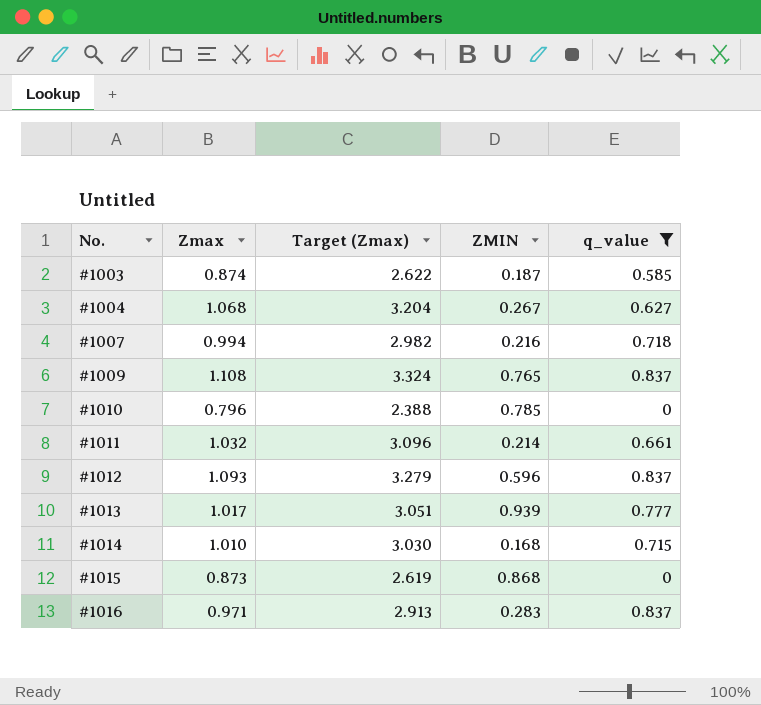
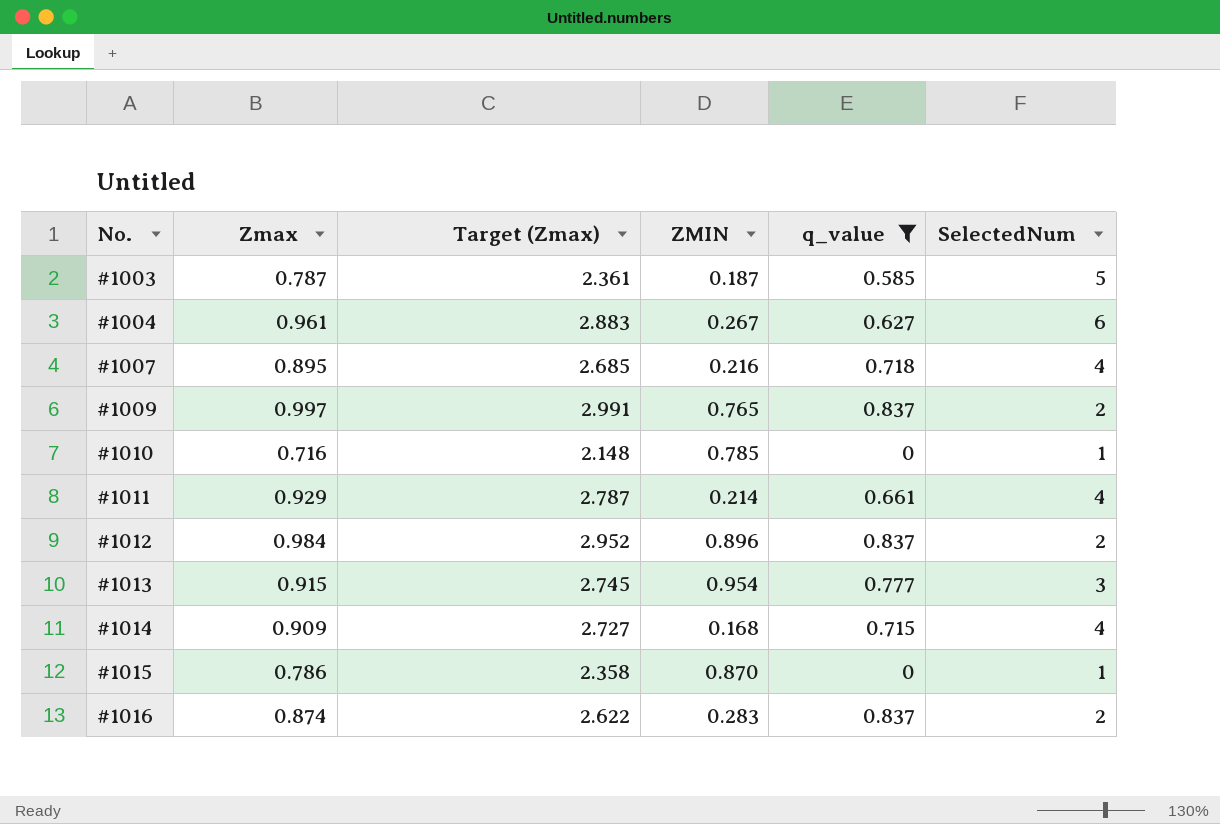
column SelectedNum | position: none -> 6
#1003 | Zmax: 0.874 -> 0.787
#1003 | Target (Zmax): 2.622 -> 2.361
#1004 | Zmax: 1.068 -> 0.961
#1004 | Target (Zmax): 3.204 -> 2.883
#1007 | Zmax: 0.994 -> 0.895
#1007 | Target (Zmax): 2.982 -> 2.685
#1009 | Zmax: 1.108 -> 0.997
#1009 | Target (Zmax): 3.324 -> 2.991
#1010 | Zmax: 0.796 -> 0.716
#1010 | Target (Zmax): 2.388 -> 2.148
#1011 | Zmax: 1.032 -> 0.929
#1011 | Target (Zmax): 3.096 -> 2.787
#1012 | Zmax: 1.093 -> 0.984
#1012 | Target (Zmax): 3.279 -> 2.952
#1012 | ZMIN: 0.596 -> 0.896
#1013 | Zmax: 1.017 -> 0.915
#1013 | Target (Zmax): 3.051 -> 2.745
#1013 | ZMIN: 0.939 -> 0.954
#1014 | Zmax: 1.010 -> 0.909
#1014 | Target (Zmax): 3.030 -> 2.727
#1015 | Zmax: 0.873 -> 0.786
#1015 | Target (Zmax): 2.619 -> 2.358
#1015 | ZMIN: 0.868 -> 0.870
#1016 | Zmax: 0.971 -> 0.874
#1016 | Target (Zmax): 2.913 -> 2.622

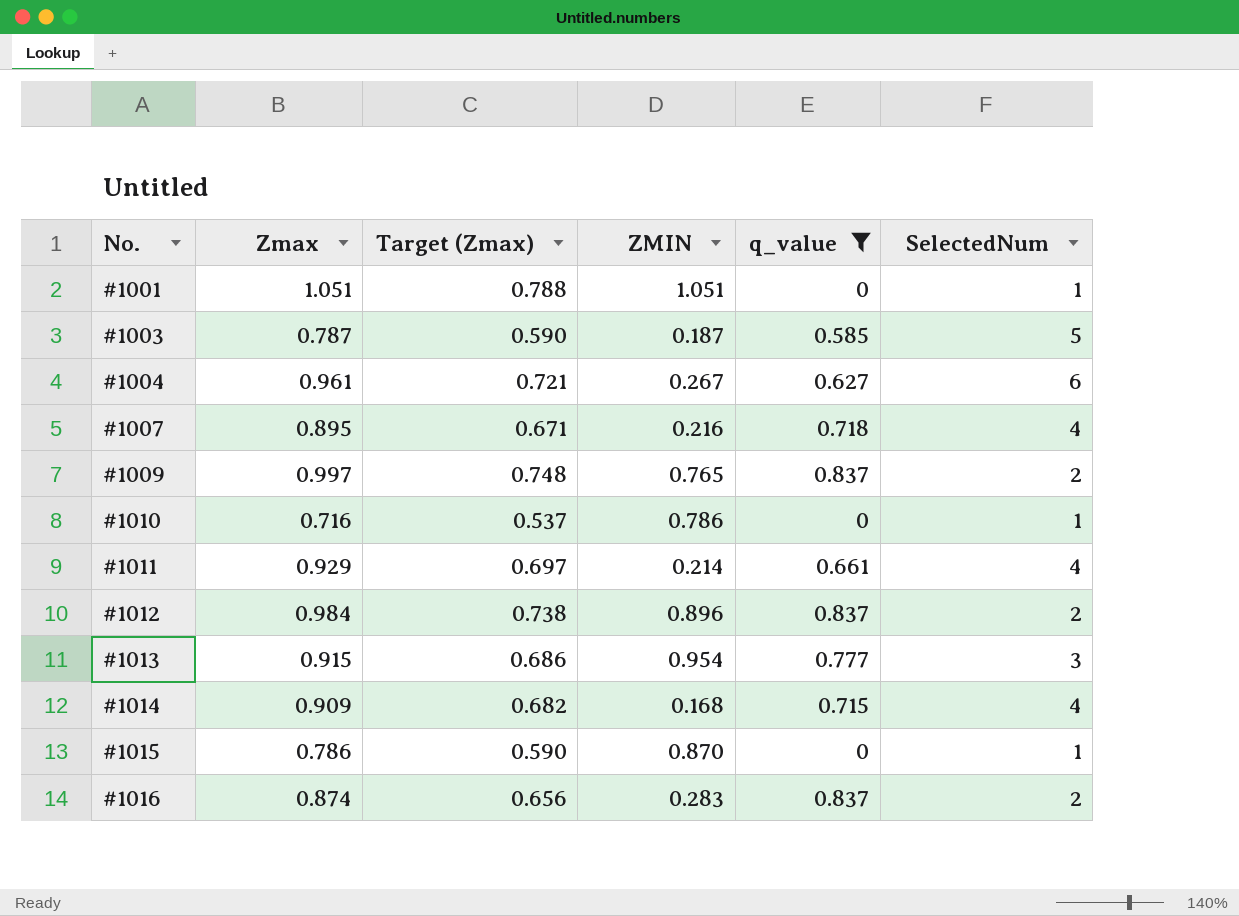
column Target (Zmax) | formula: [Zmax] * 3 -> [Zmax] * 0.75
row #1001: none -> 1.051 | 0.788 | 1.051 | 0 | 1
#1010 | ZMIN: 0.785 -> 0.786

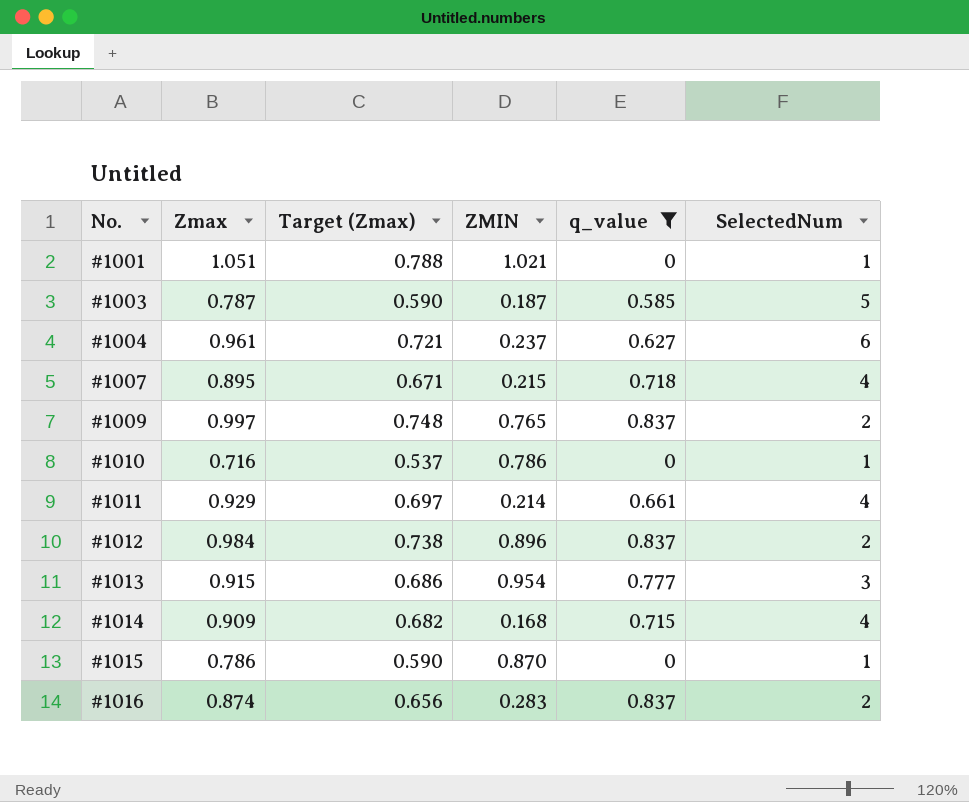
#1001 | ZMIN: 1.051 -> 1.021
#1004 | ZMIN: 0.267 -> 0.237
#1007 | ZMIN: 0.216 -> 0.215

